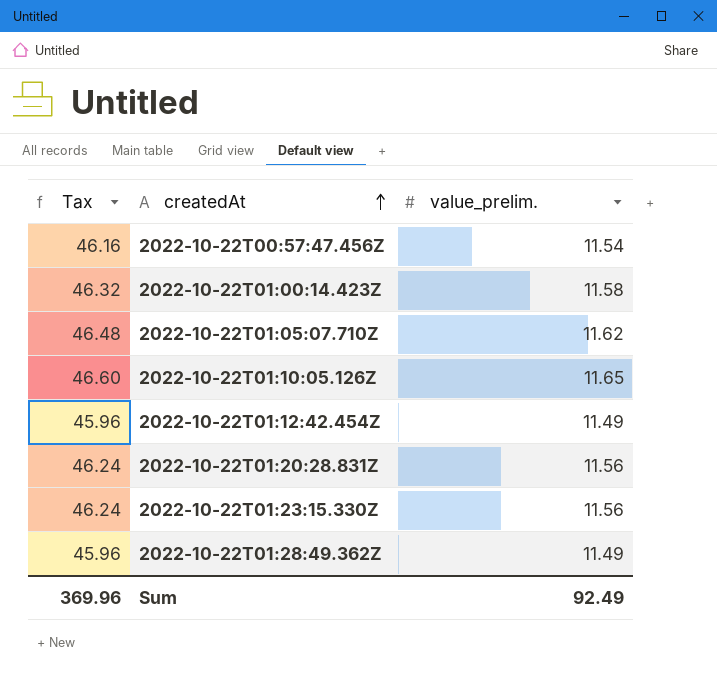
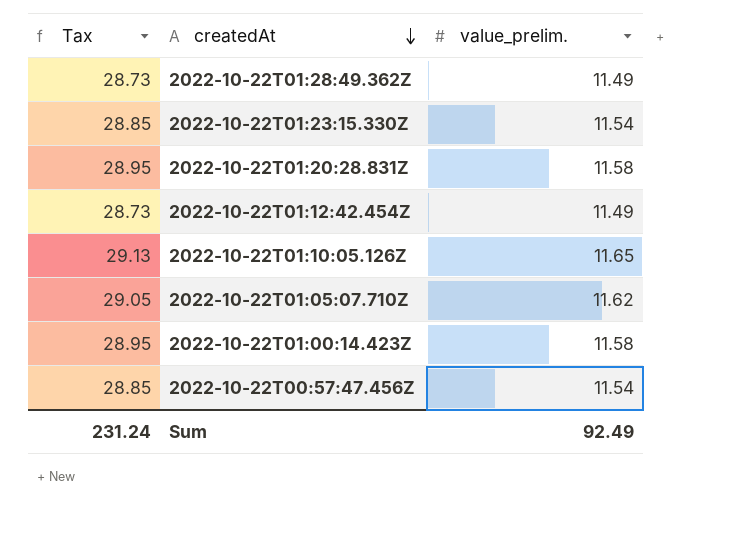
row order: createdAt ascending -> createdAt descending
column Tax | formula: [value_prelim.] * 4 -> [value_prelim.] * 2.5
2022-10-22T01:23:15.330Z | value_prelim.: 11.56 -> 11.54
2022-10-22T01:20:28.831Z | value_prelim.: 11.56 -> 11.58
Sum | Tax: 369.96 -> 231.24

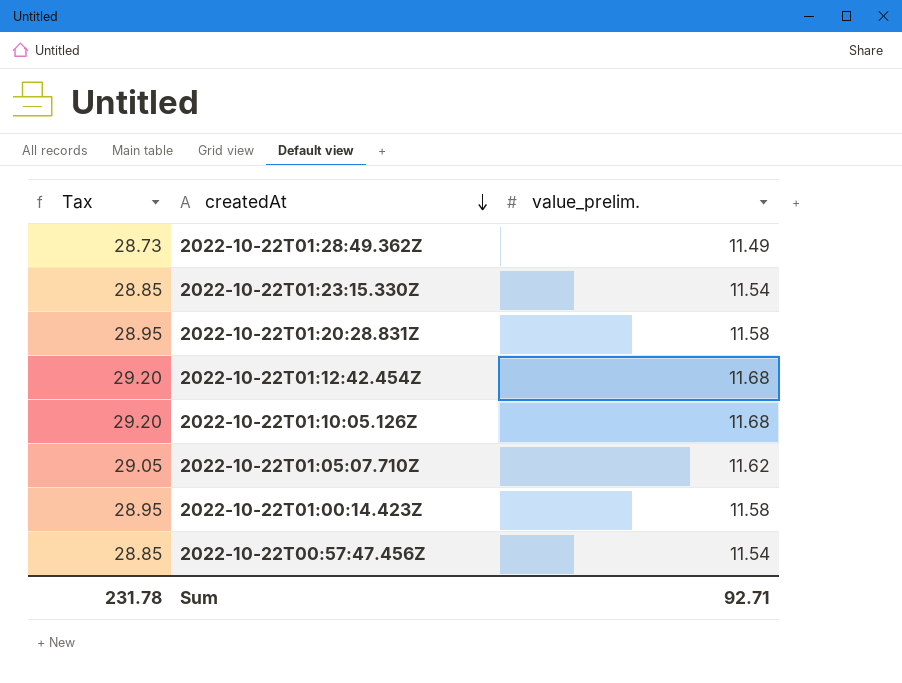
2022-10-22T01:12:42.454Z | Tax: 28.73 -> 29.20
2022-10-22T01:12:42.454Z | value_prelim.: 11.49 -> 11.68
2022-10-22T01:10:05.126Z | Tax: 29.13 -> 29.20
2022-10-22T01:10:05.126Z | value_prelim.: 11.65 -> 11.68
Sum | Tax: 231.24 -> 231.78
Sum | value_prelim.: 92.49 -> 92.71

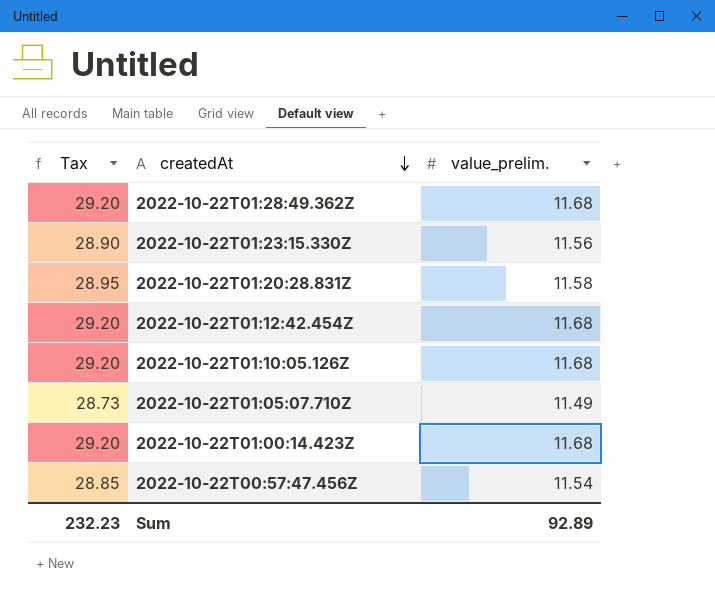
2022-10-22T01:28:49.362Z | Tax: 28.73 -> 29.20
2022-10-22T01:28:49.362Z | value_prelim.: 11.49 -> 11.68
2022-10-22T01:23:15.330Z | Tax: 28.85 -> 28.90
2022-10-22T01:23:15.330Z | value_prelim.: 11.54 -> 11.56
2022-10-22T01:05:07.710Z | Tax: 29.05 -> 28.73
2022-10-22T01:05:07.710Z | value_prelim.: 11.62 -> 11.49
2022-10-22T01:00:14.423Z | Tax: 28.95 -> 29.20
2022-10-22T01:00:14.423Z | value_prelim.: 11.58 -> 11.68
Sum | Tax: 231.78 -> 232.23
Sum | value_prelim.: 92.71 -> 92.89

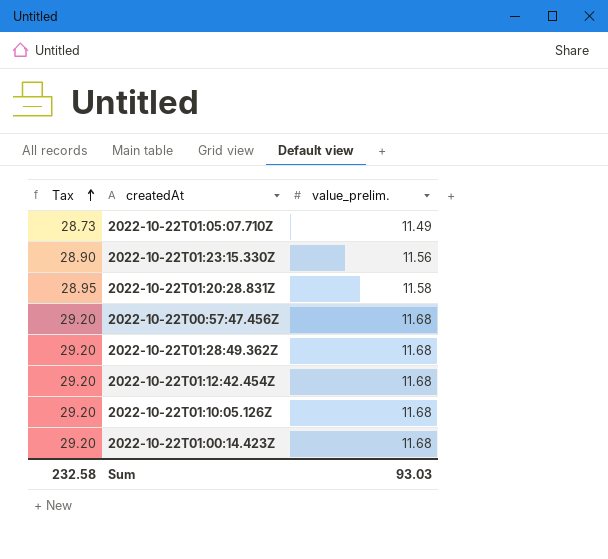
row order: createdAt descending -> Tax ascending
2022-10-22T00:57:47.456Z | Tax: 28.85 -> 29.20
2022-10-22T00:57:47.456Z | value_prelim.: 11.54 -> 11.68
Sum | Tax: 232.23 -> 232.58
Sum | value_prelim.: 92.89 -> 93.03

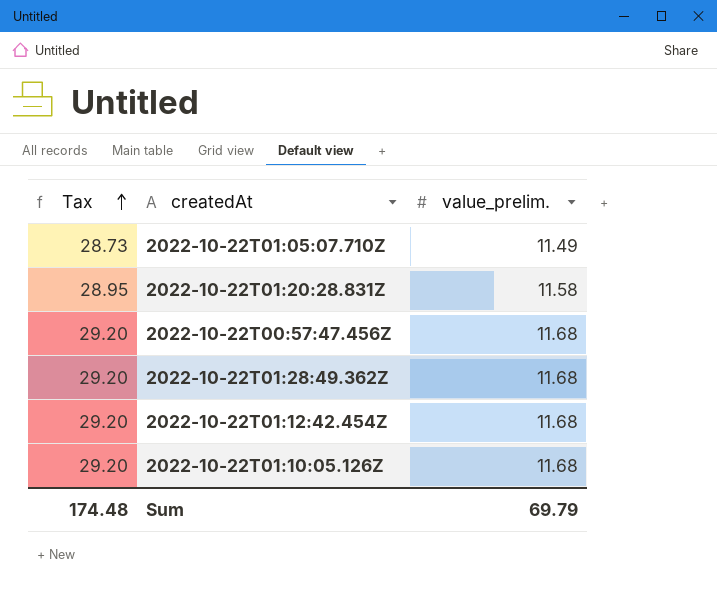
row 2022-10-22T01:23:15.330Z: 28.90 | 11.56 -> none
row 2022-10-22T01:00:14.423Z: 29.20 | 11.68 -> none
Sum | Tax: 232.58 -> 174.48
Sum | value_prelim.: 93.03 -> 69.79

